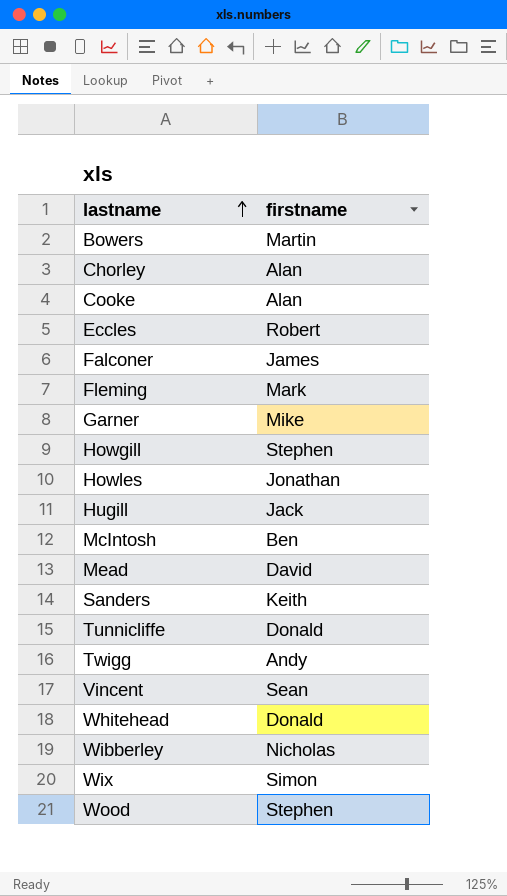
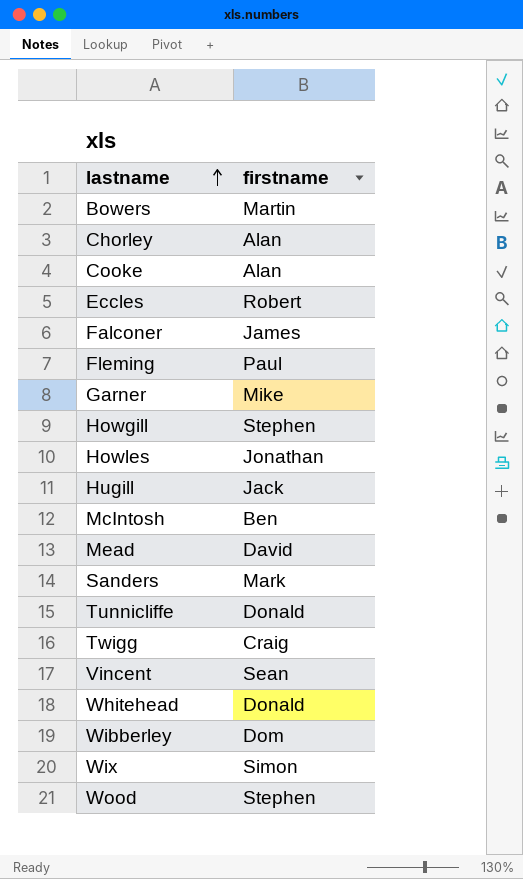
Fleming | firstname: Mark -> Paul
Sanders | firstname: Keith -> Mark
Twigg | firstname: Andy -> Craig
Wibberley | firstname: Nicholas -> Dom

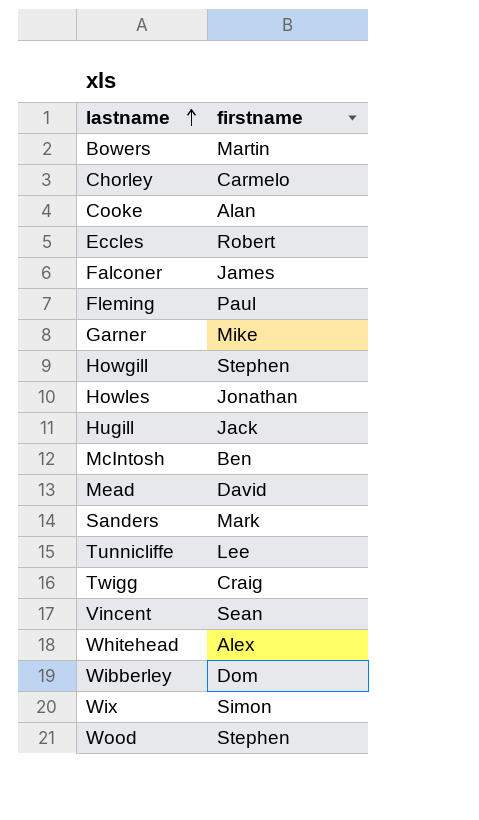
Chorley | firstname: Alan -> Carmelo
Tunnicliffe | firstname: Donald -> Lee
Whitehead | firstname: Donald -> Alex

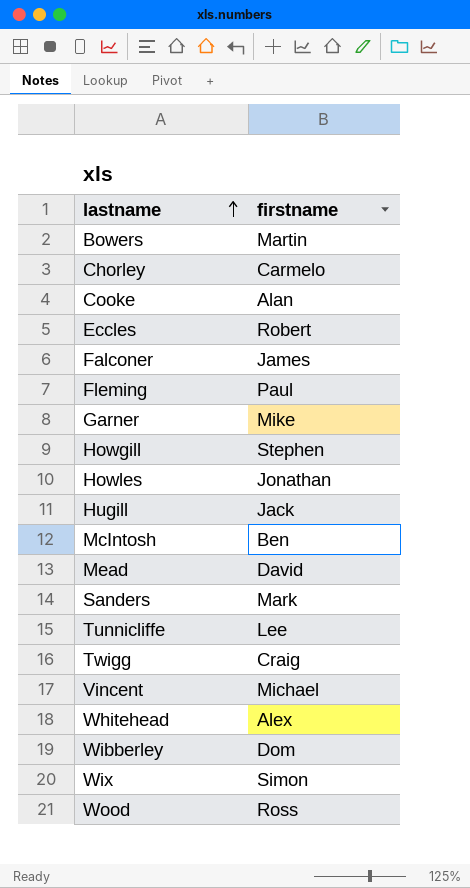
Vincent | firstname: Sean -> Michael
Wood | firstname: Stephen -> Ross

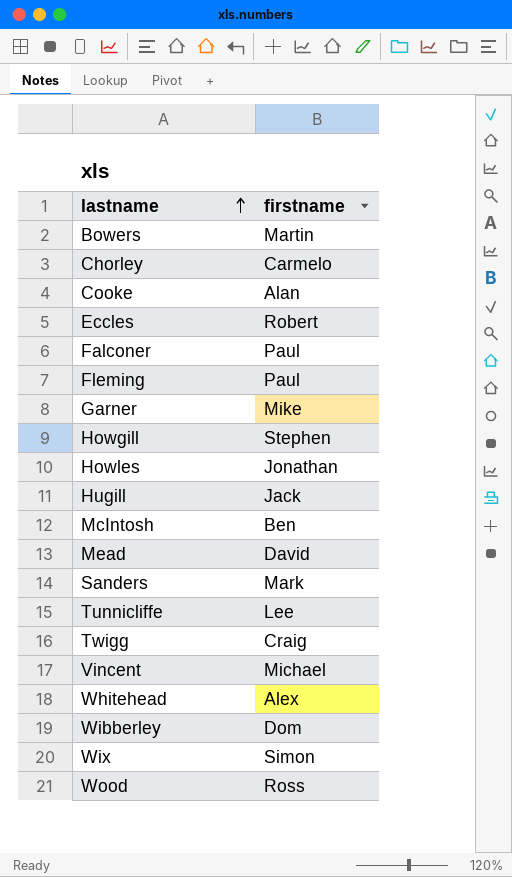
Falconer | firstname: James -> Paul

